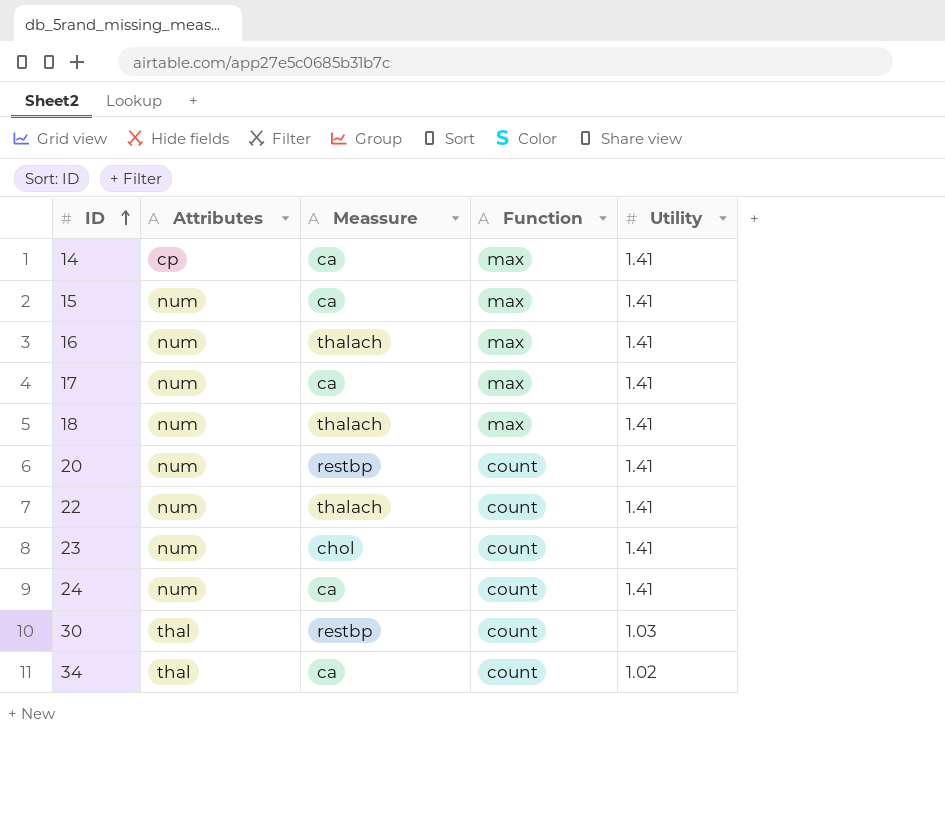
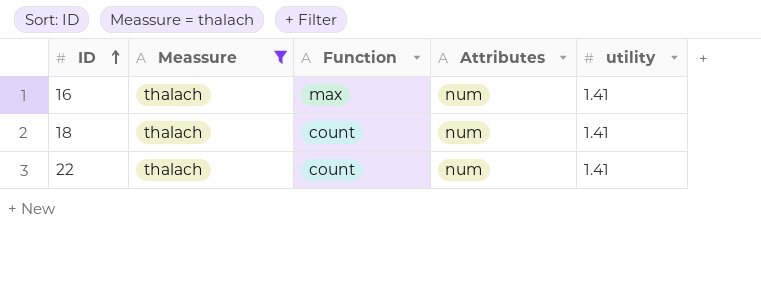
filter: none -> Meassure = thalach
column Attributes | position: 2 -> 4
column name: Utility -> utility
18 | Function: max -> count

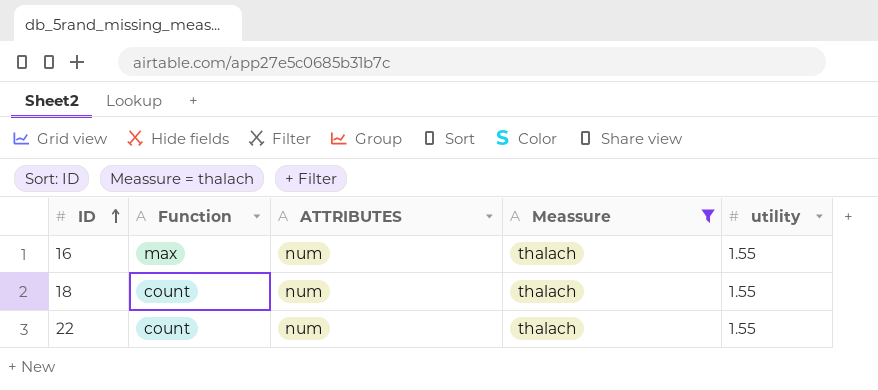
column name: Attributes -> ATTRIBUTES
column Meassure | position: 2 -> 4
16 | utility: 1.41 -> 1.55
18 | utility: 1.41 -> 1.55
22 | utility: 1.41 -> 1.55

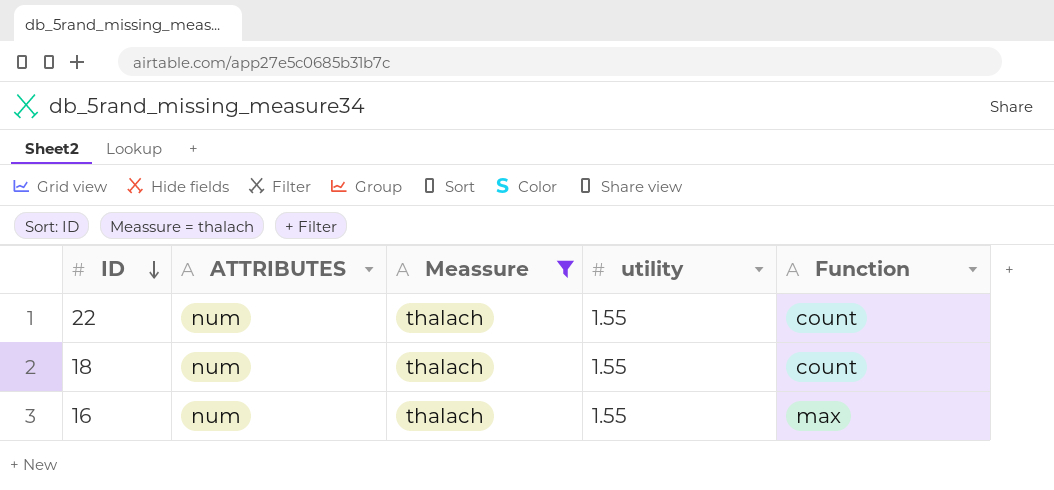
row order: ID ascending -> ID descending
column Function | position: 2 -> 5

